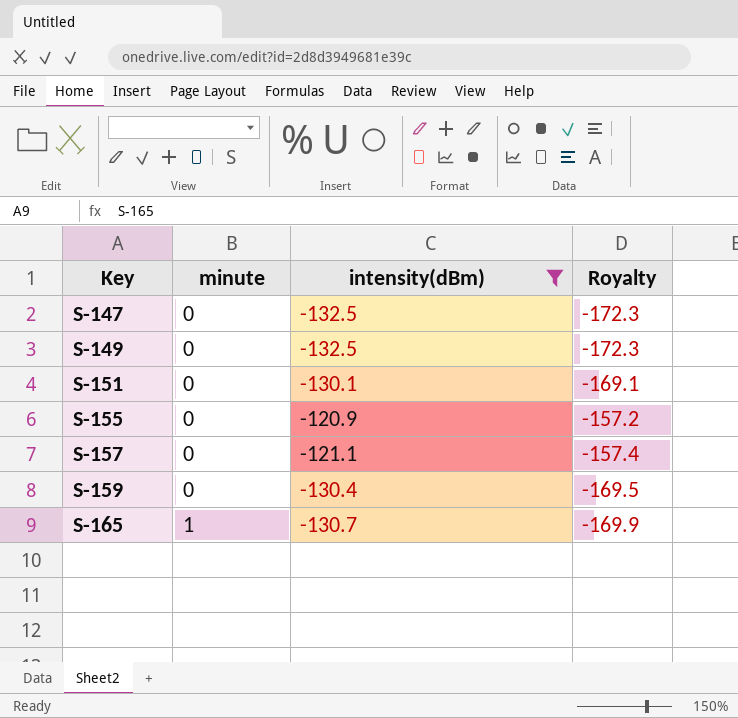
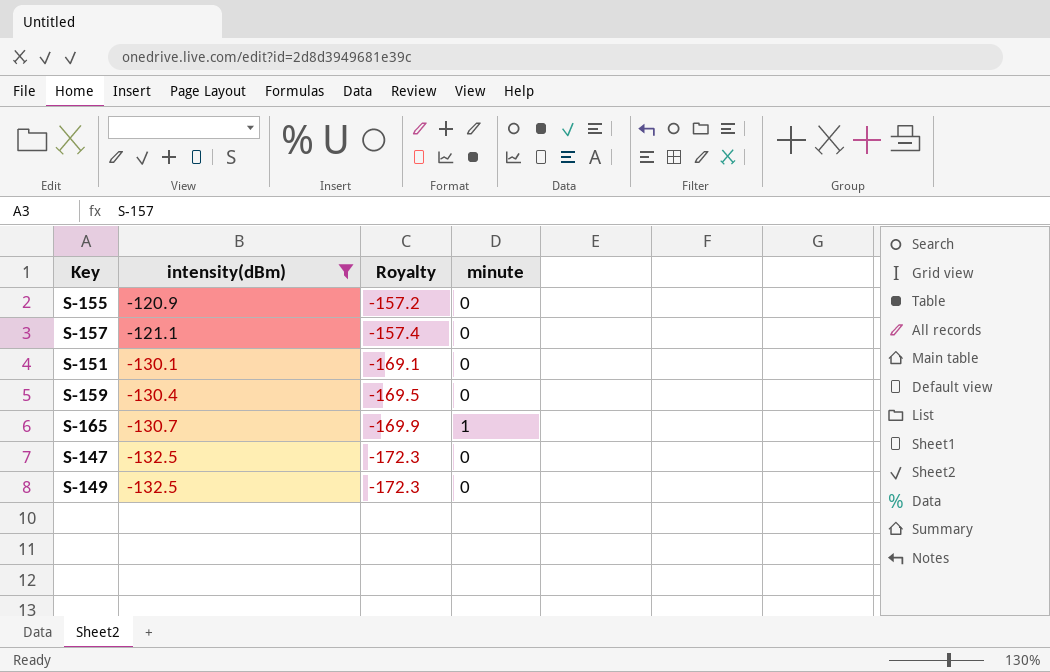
row order: Key ascending -> intensity(dBm) descending
column minute | position: 2 -> 4

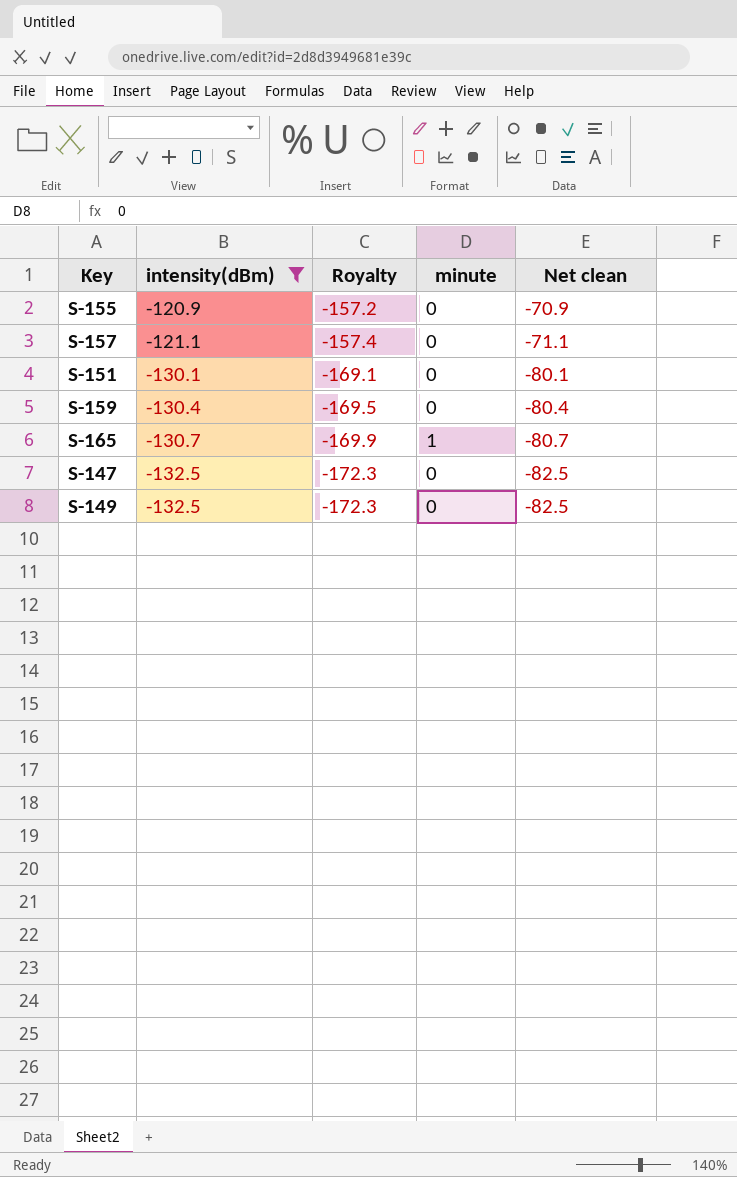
column Net clean | formula: none -> [intensity(dBm)] + 50

